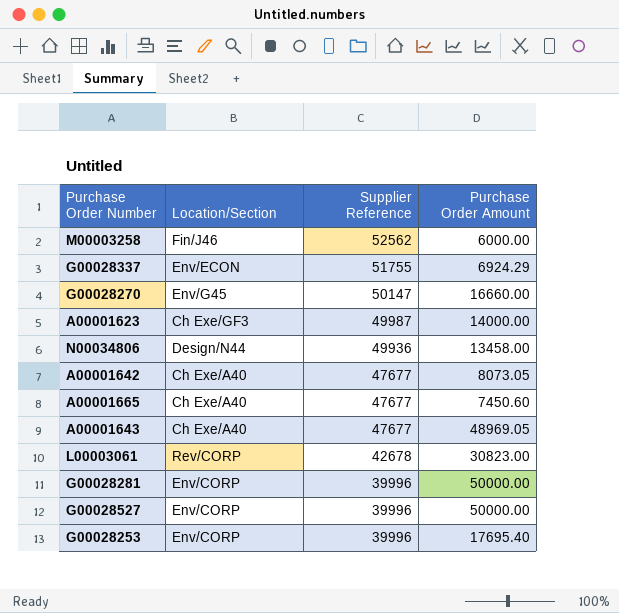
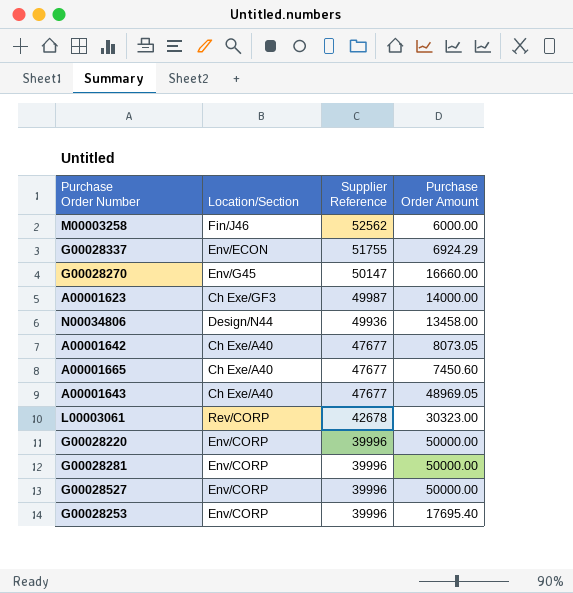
L00003061 | Purchase Order Amount: 30823.00 -> 30323.00
row G00028220: none -> Env/CORP | 39996 | 50000.00

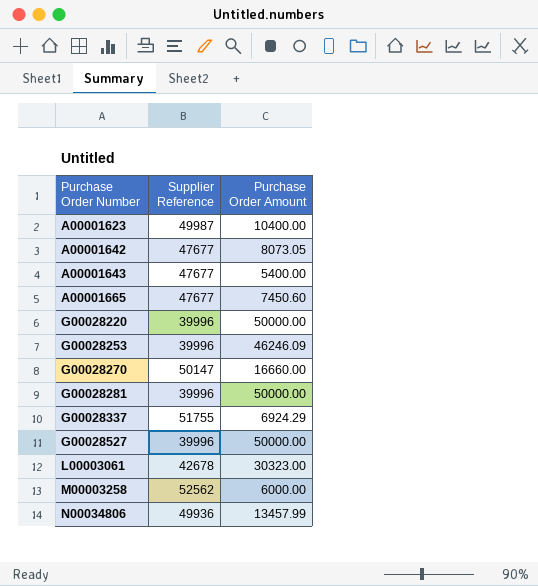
row order: Supplier Reference descending -> Purchase Order Number ascending
column Location/Section | position: 2 -> none
A00001623 | Purchase Order Amount: 14000.00 -> 10400.00
A00001643 | Purchase Order Amount: 48969.05 -> 5400.00
G00028253 | Purchase Order Amount: 17695.40 -> 46246.09
N00034806 | Purchase Order Amount: 13458.00 -> 13457.99

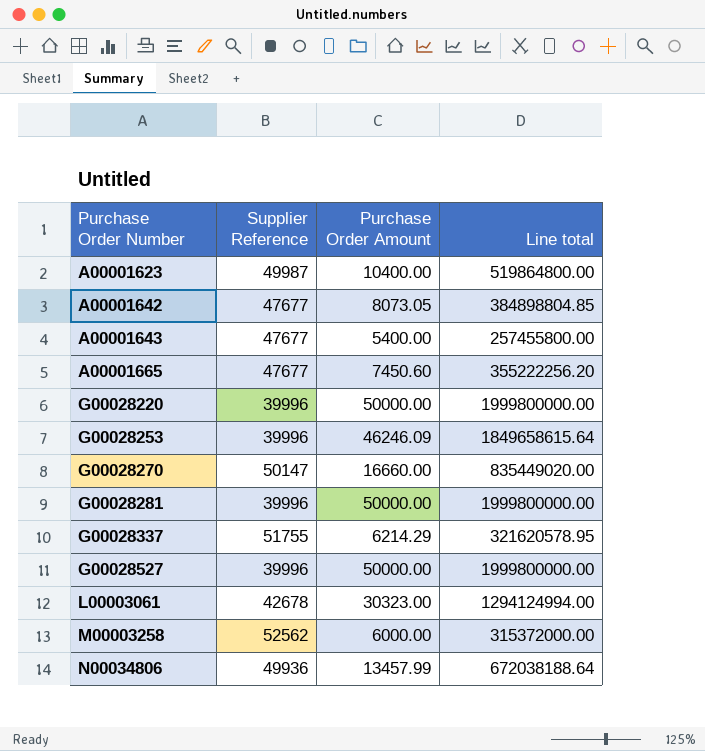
column Line total | formula: none -> [Supplier Reference] * [Purchase Order Amount]
G00028337 | Purchase Order Amount: 6924.29 -> 6214.29

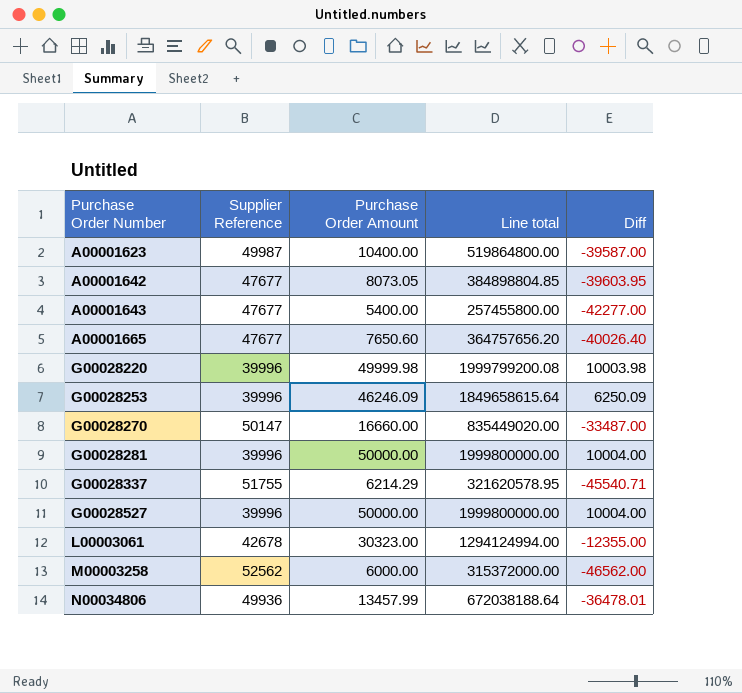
column Diff | formula: none -> [Purchase Order Amount] - [Supplier Reference]
A00001665 | Purchase Order Amount: 7450.60 -> 7650.60
A00001665 | Line total: 355222256.20 -> 364757656.20
G00028220 | Purchase Order Amount: 50000.00 -> 49999.98
G00028220 | Line total: 1999800000.00 -> 1999799200.08

